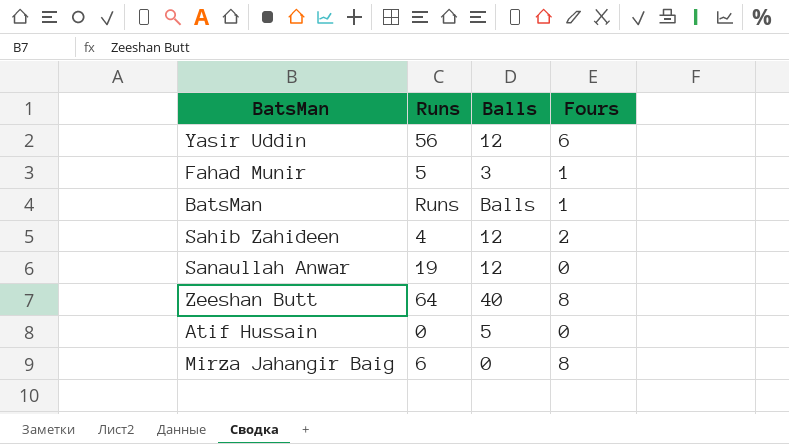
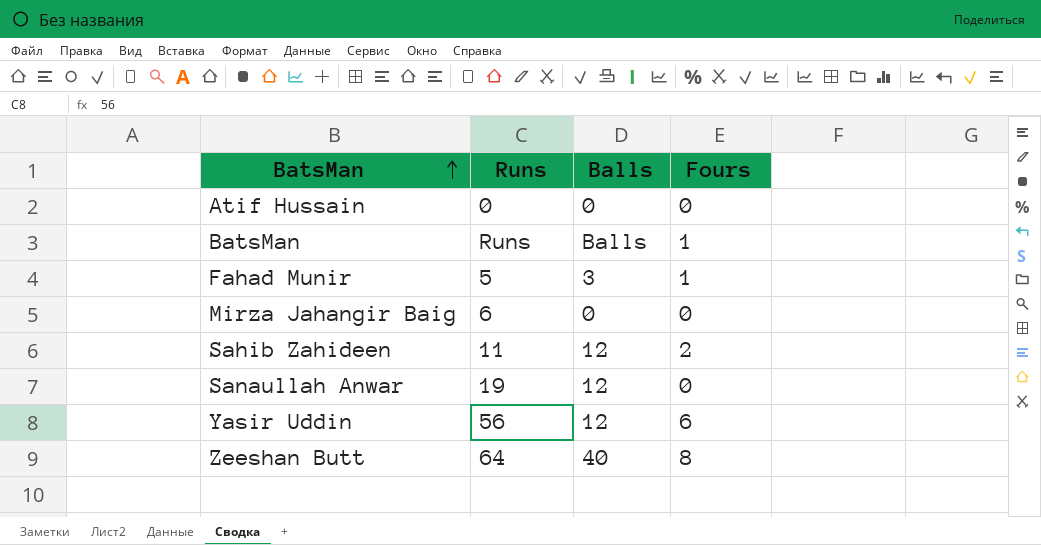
row order: none -> BatsMan ascending
Atif Hussain | Balls: 5 -> 0
Mirza Jahangir Baig | Fours: 8 -> 0
Sahib Zahideen | Runs: 4 -> 11

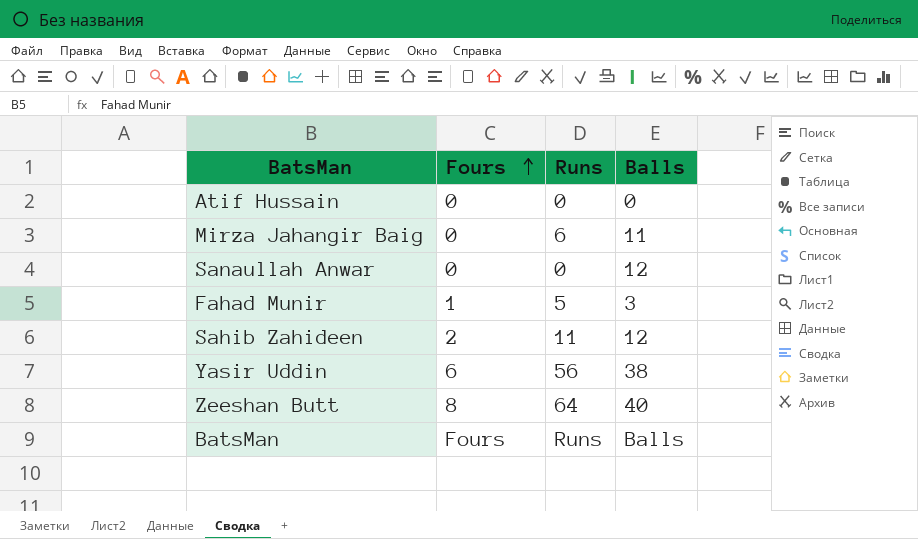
row order: BatsMan ascending -> Fours ascending
column Fours | position: 4 -> 2
Mirza Jahangir Baig | Balls: 0 -> 11
Sanaullah Anwar | Runs: 19 -> 0
Yasir Uddin | Balls: 12 -> 38
BatsMan | Fours: 1 -> Fours

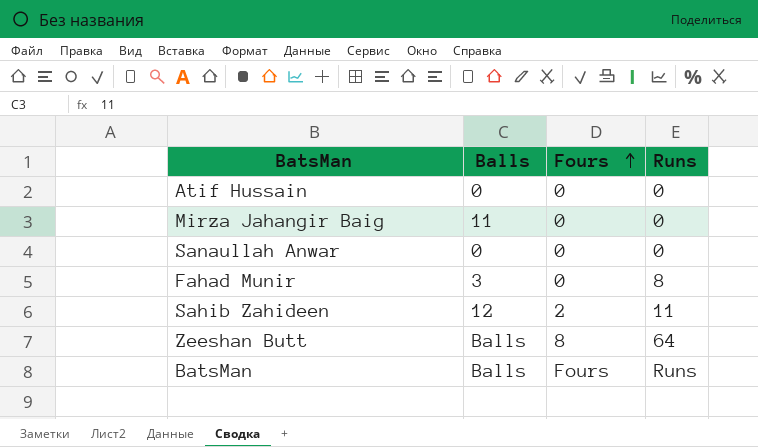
column Balls | position: 4 -> 2
row Yasir Uddin: 6 | 56 | 38 -> none
Mirza Jahangir Baig | Runs: 6 -> 0
Sanaullah Anwar | Balls: 12 -> 0
Fahad Munir | Fours: 1 -> 0
Fahad Munir | Runs: 5 -> 8
Zeeshan Butt | Balls: 40 -> Balls

